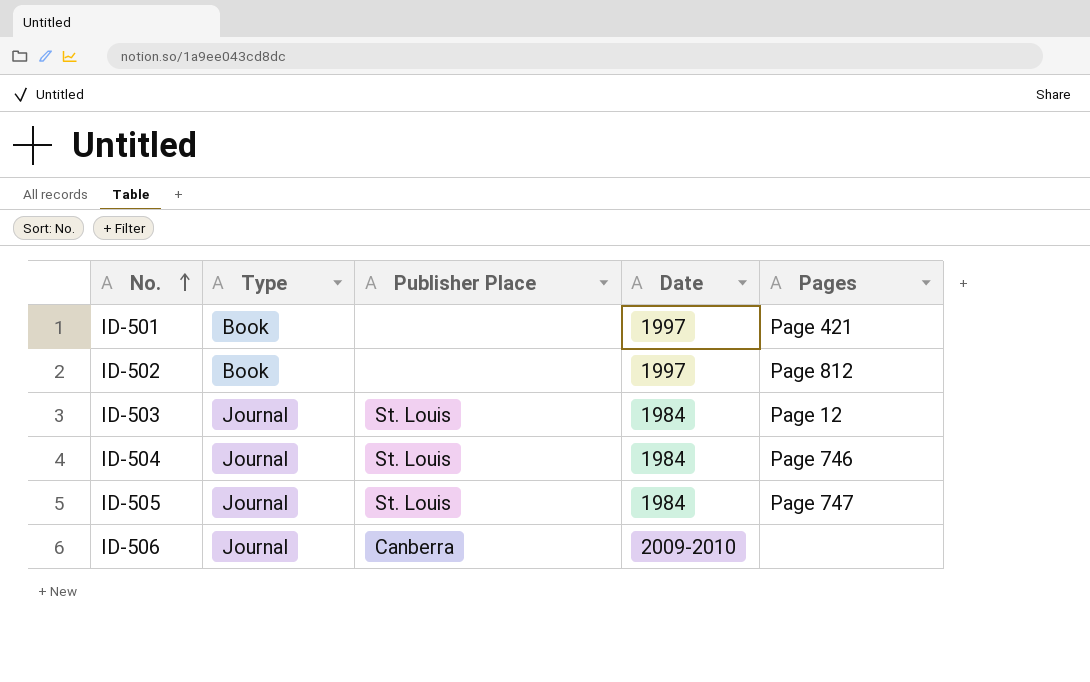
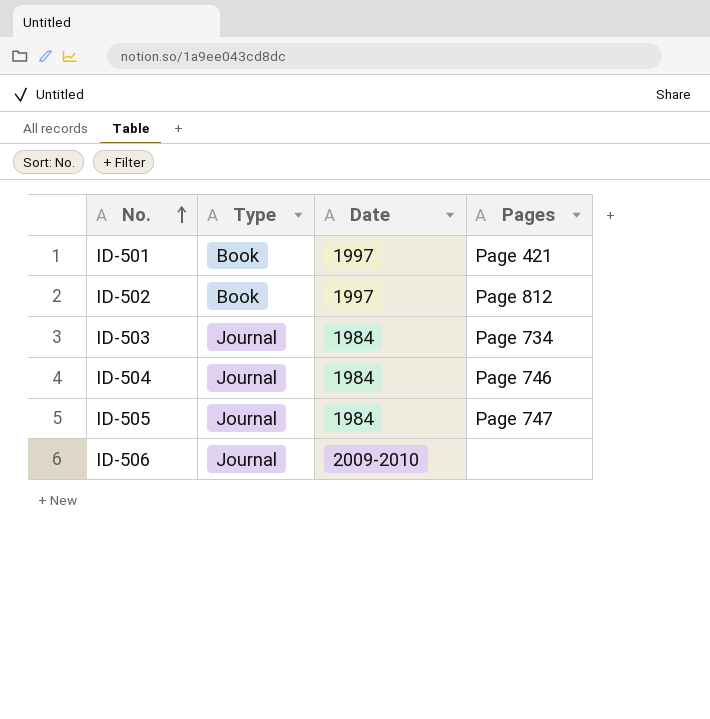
column Publisher Place | position: 3 -> none
ID-503 | Pages: Page 12 -> Page 734

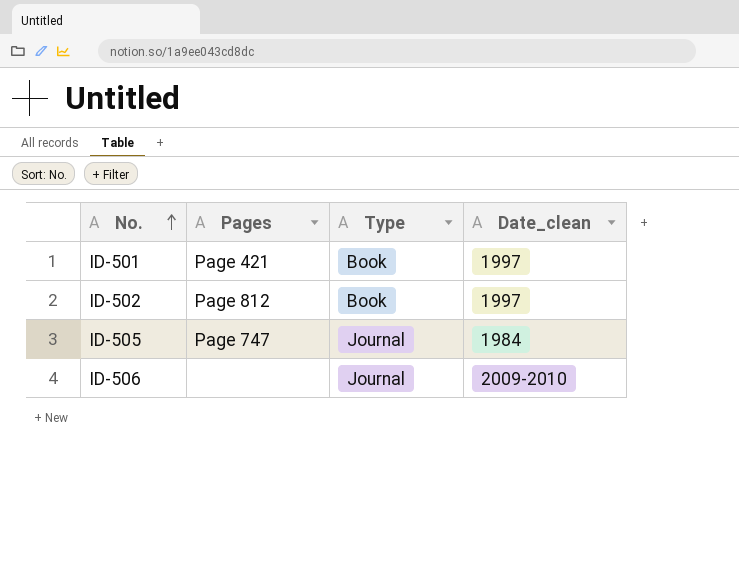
column Pages | position: 4 -> 2
column name: Date -> Date_clean
row ID-503: Journal | 1984 | Page 734 -> none
row ID-504: Journal | 1984 | Page 746 -> none

